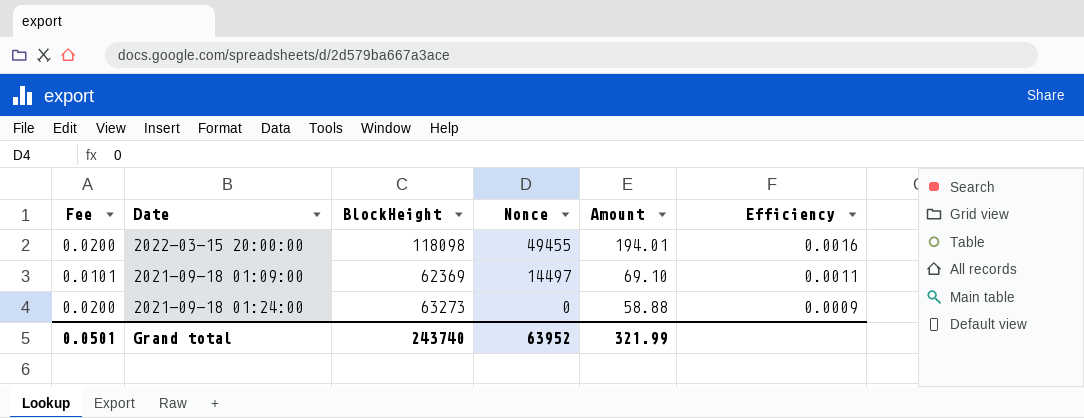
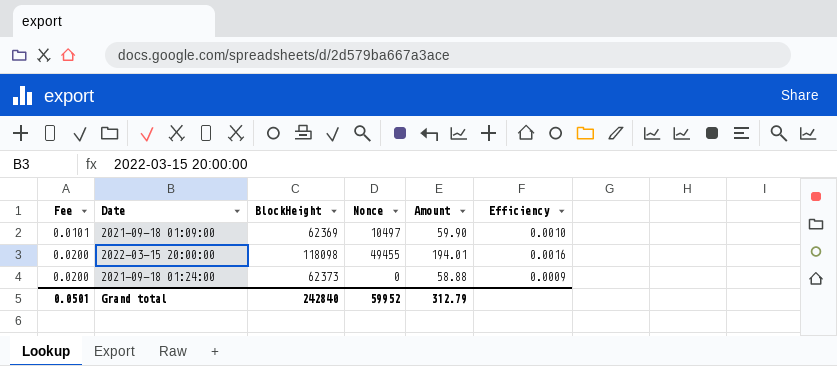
row order: Nonce descending -> Fee ascending
2021-09-18 01:09:00 | Nonce: 14497 -> 10497
2021-09-18 01:09:00 | Amount: 69.10 -> 59.90
2021-09-18 01:09:00 | Efficiency: 0.0011 -> 0.0010
2021-09-18 01:24:00 | BlockHeight: 63273 -> 62373
Grand total | BlockHeight: 243740 -> 242840
Grand total | Nonce: 63952 -> 59952
Grand total | Amount: 321.99 -> 312.79

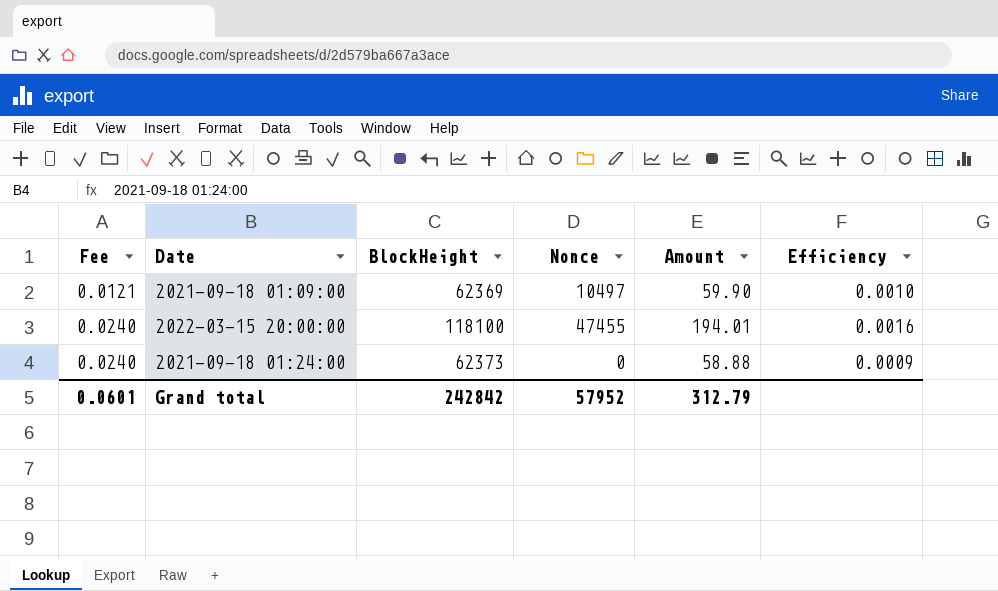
2021-09-18 01:09:00 | Fee: 0.0101 -> 0.0121
2022-03-15 20:00:00 | Fee: 0.0200 -> 0.0240
2022-03-15 20:00:00 | BlockHeight: 118098 -> 118100
2022-03-15 20:00:00 | Nonce: 49455 -> 47455
2021-09-18 01:24:00 | Fee: 0.0200 -> 0.0240
Grand total | Fee: 0.0501 -> 0.0601
Grand total | BlockHeight: 242840 -> 242842
Grand total | Nonce: 59952 -> 57952

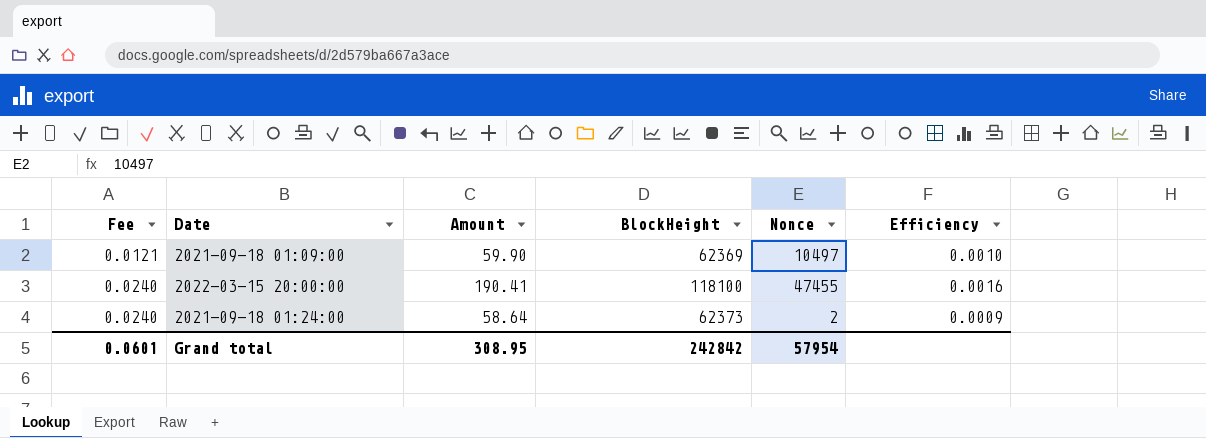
column Amount | position: 5 -> 3
2022-03-15 20:00:00 | Amount: 194.01 -> 190.41
2021-09-18 01:24:00 | Amount: 58.88 -> 58.64
2021-09-18 01:24:00 | Nonce: 0 -> 2
Grand total | Amount: 312.79 -> 308.95
Grand total | Nonce: 57952 -> 57954

